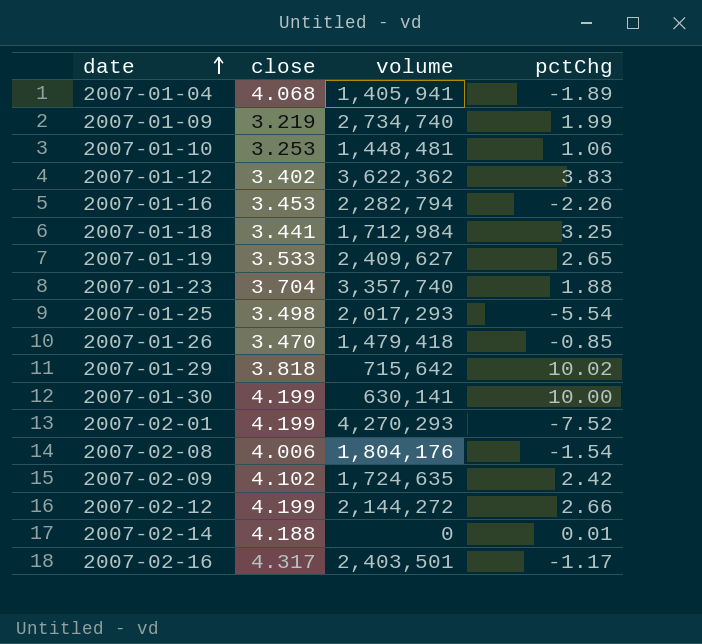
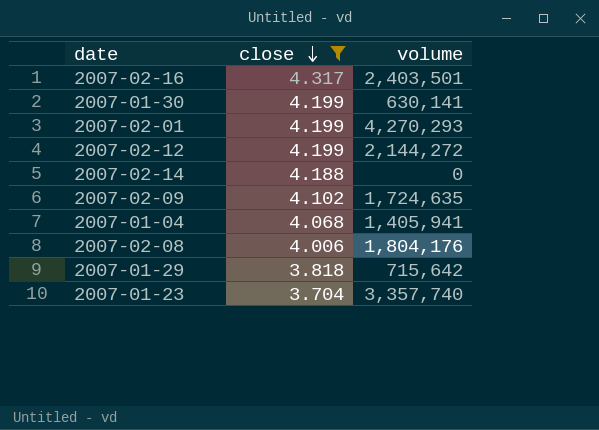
filter: none -> close >= 3.704
row order: date ascending -> close descending
column pctChg | position: 4 -> none

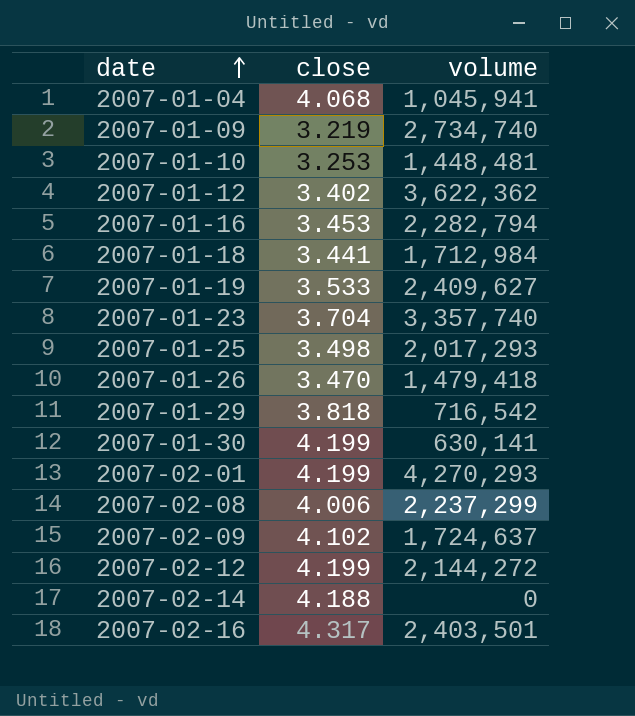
filter: close >= 3.704 -> none
row order: close descending -> date ascending
2007-01-04 | volume: 1,405,941 -> 1,045,941
2007-01-29 | volume: 715,642 -> 716,542
2007-02-08 | volume: 1,804,176 -> 2,237,299
2007-02-09 | volume: 1,724,635 -> 1,724,637

